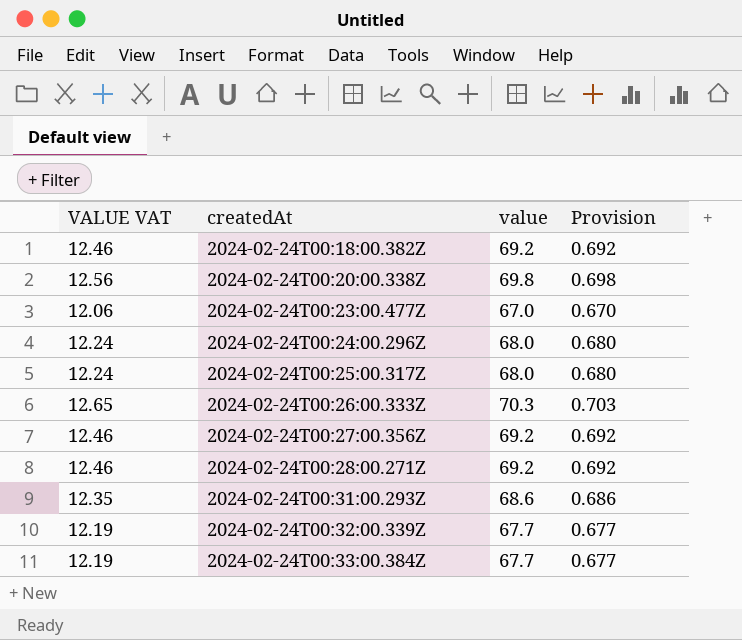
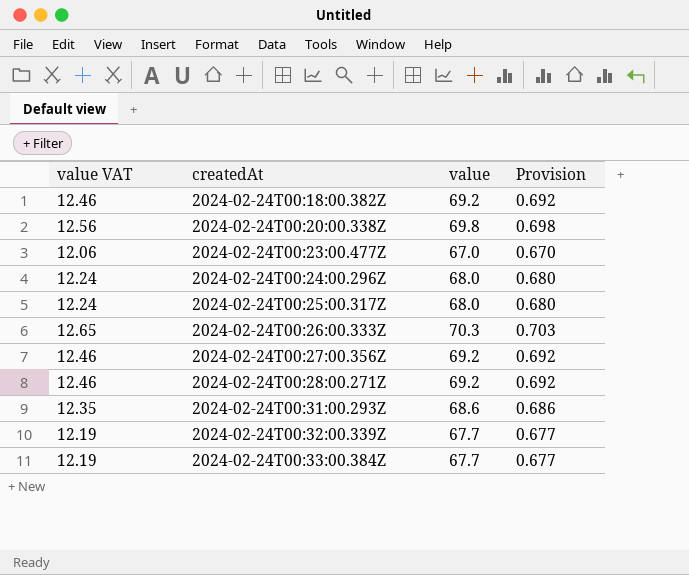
column name: VALUE VAT -> value VAT

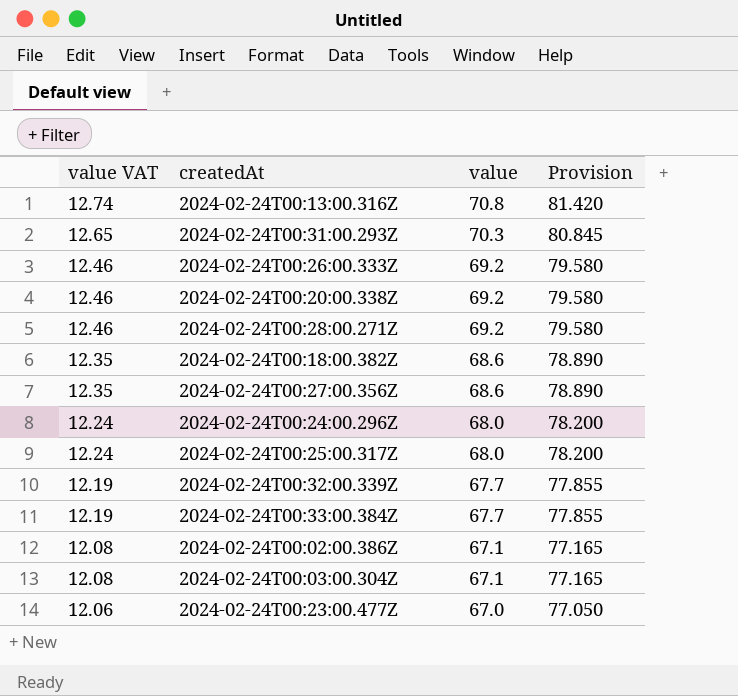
row order: createdAt ascending -> value VAT descending
column Provision | formula: [value] * 0.01 -> [value] * 1.15
row 2024-02-24T00:13:00.316Z: none -> 12.74 | 70.8 | 81.420
2024-02-24T00:31:00.293Z | value VAT: 12.35 -> 12.65
2024-02-24T00:31:00.293Z | value: 68.6 -> 70.3
2024-02-24T00:26:00.333Z | value VAT: 12.65 -> 12.46
2024-02-24T00:26:00.333Z | value: 70.3 -> 69.2
2024-02-24T00:20:00.338Z | value VAT: 12.56 -> 12.46
2024-02-24T00:20:00.338Z | value: 69.8 -> 69.2
2024-02-24T00:18:00.382Z | value VAT: 12.46 -> 12.35
2024-02-24T00:18:00.382Z | value: 69.2 -> 68.6
2024-02-24T00:27:00.356Z | value VAT: 12.46 -> 12.35
2024-02-24T00:27:00.356Z | value: 69.2 -> 68.6
row 2024-02-24T00:02:00.386Z: none -> 12.08 | 67.1 | 77.165
row 2024-02-24T00:03:00.304Z: none -> 12.08 | 67.1 | 77.165

